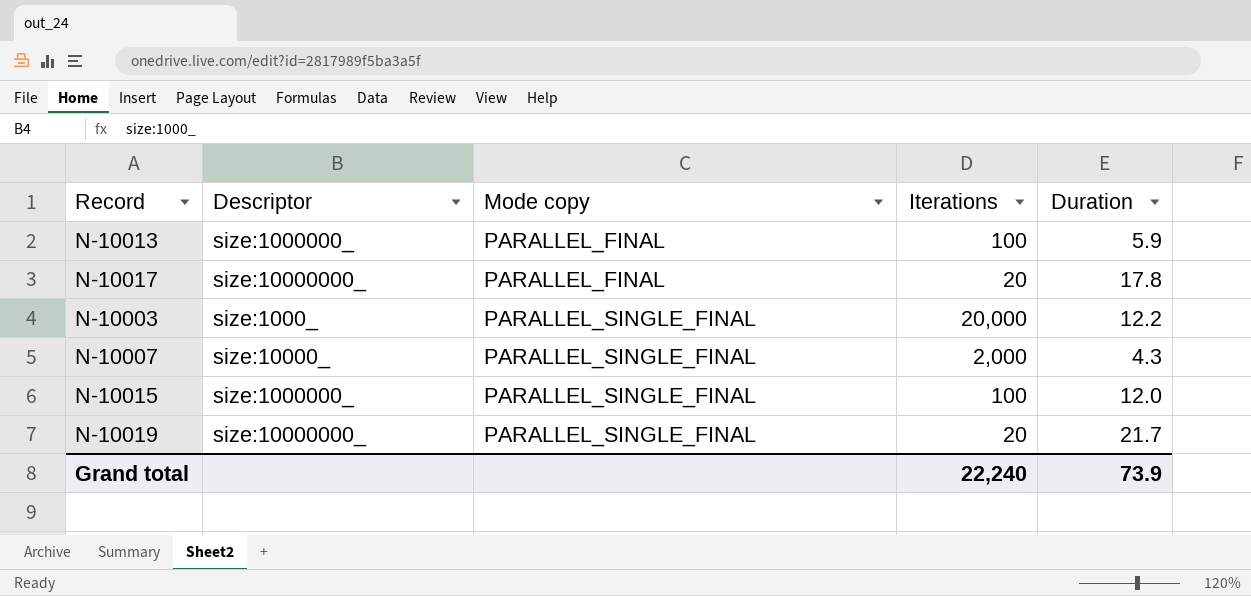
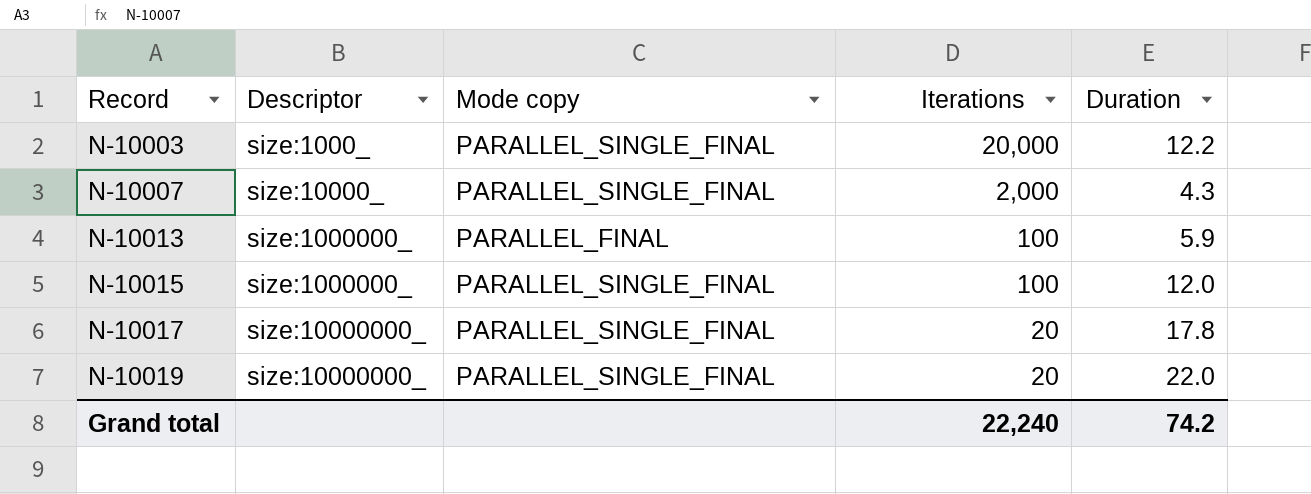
row order: Mode copy ascending -> Record ascending
N-10017 | Mode copy: PARALLEL_FINAL -> PARALLEL_SINGLE_FINAL
N-10019 | Duration: 21.7 -> 22.0
Grand total | Duration: 73.9 -> 74.2

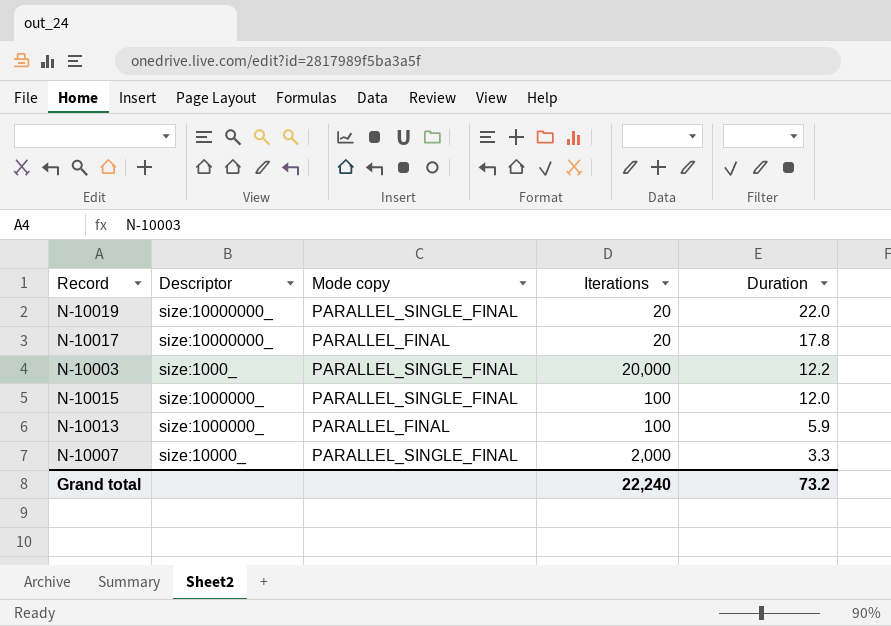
row order: Record ascending -> Duration descending
N-10017 | Mode copy: PARALLEL_SINGLE_FINAL -> PARALLEL_FINAL
N-10007 | Duration: 4.3 -> 3.3
Grand total | Duration: 74.2 -> 73.2

